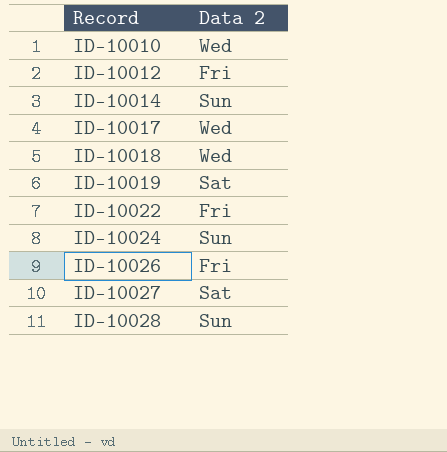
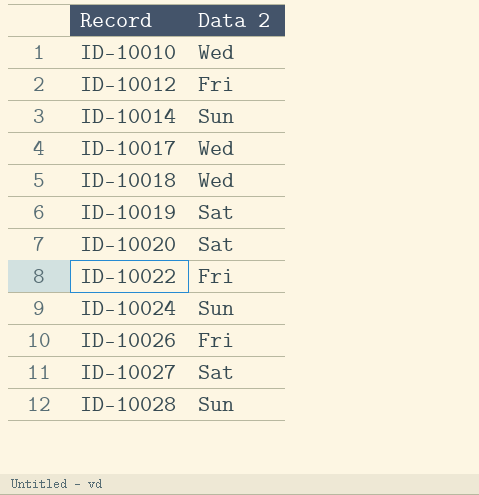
row ID-10020: none -> Sat

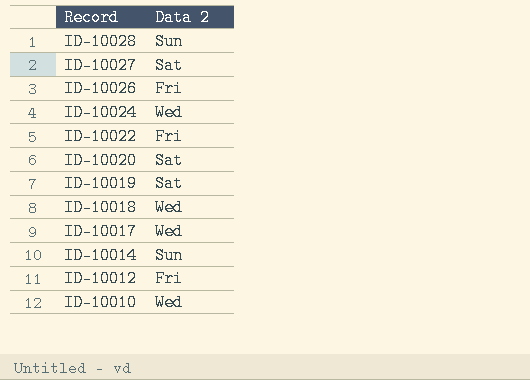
row order: Record ascending -> Record descending
ID-10024 | Data 2: Sun -> Wed

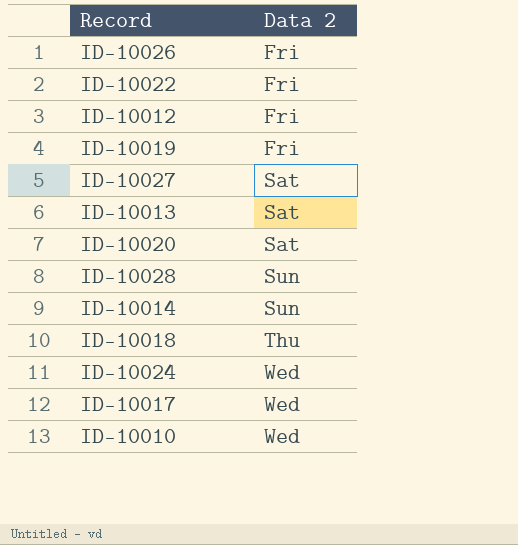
row order: Record descending -> Data 2 ascending
ID-10019 | Data 2: Sat -> Fri
row ID-10013: none -> Sat
ID-10018 | Data 2: Wed -> Thu

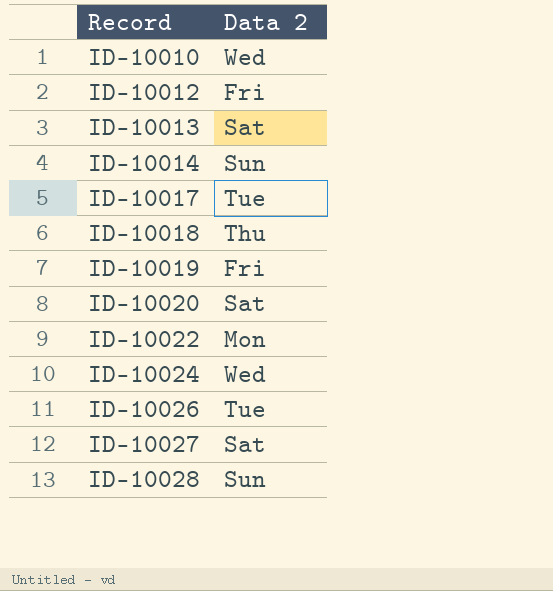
row order: Data 2 ascending -> Record ascending
ID-10017 | Data 2: Wed -> Tue
ID-10022 | Data 2: Fri -> Mon
ID-10026 | Data 2: Fri -> Tue

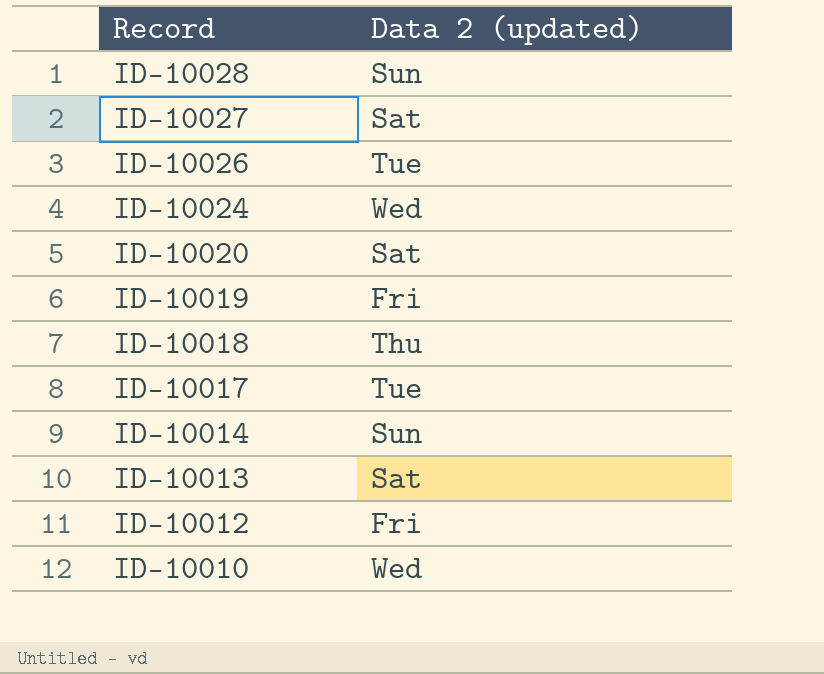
row order: Record ascending -> Record descending
column name: Data 2 -> Data 2 (updated)
row ID-10022: Mon -> none

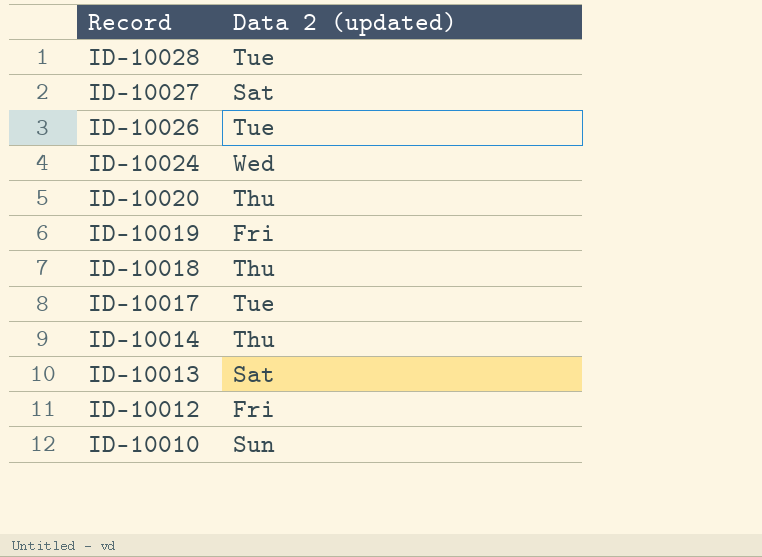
ID-10028 | Data 2 (updated): Sun -> Tue
ID-10020 | Data 2 (updated): Sat -> Thu
ID-10014 | Data 2 (updated): Sun -> Thu
ID-10010 | Data 2 (updated): Wed -> Sun

